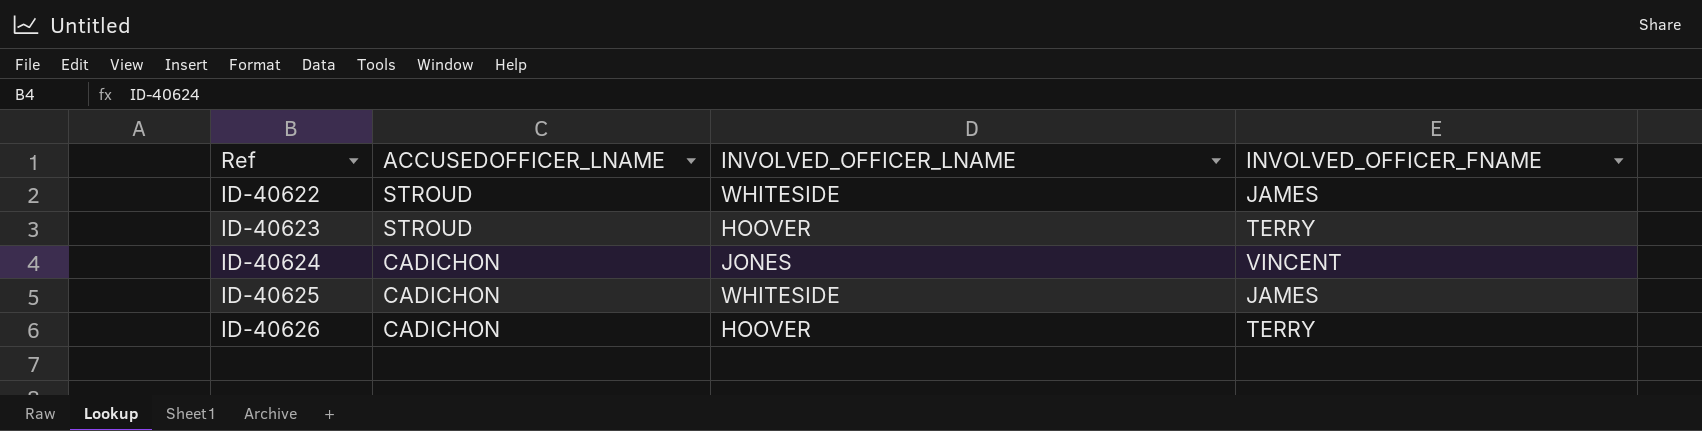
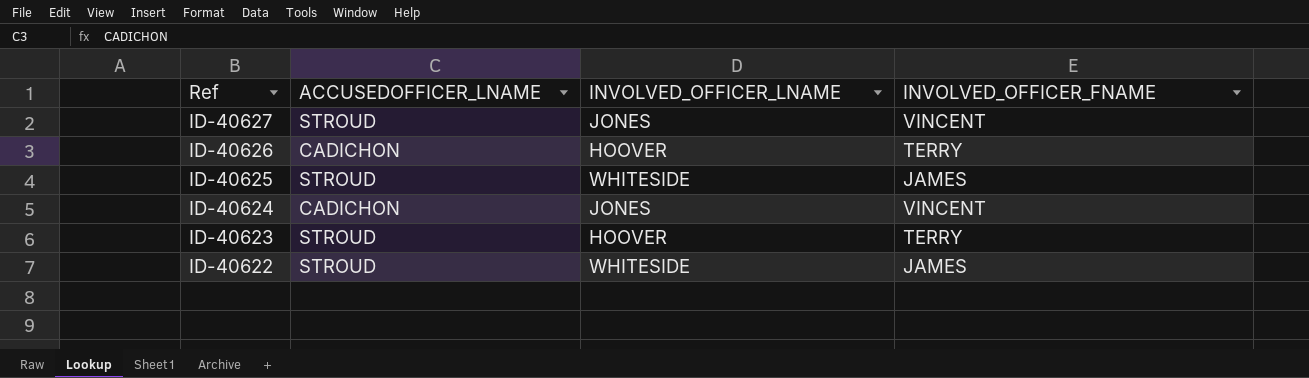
row order: Ref ascending -> Ref descending
row ID-40627: none -> STROUD | JONES | VINCENT
ID-40625 | ACCUSEDOFFICER_LNAME: CADICHON -> STROUD

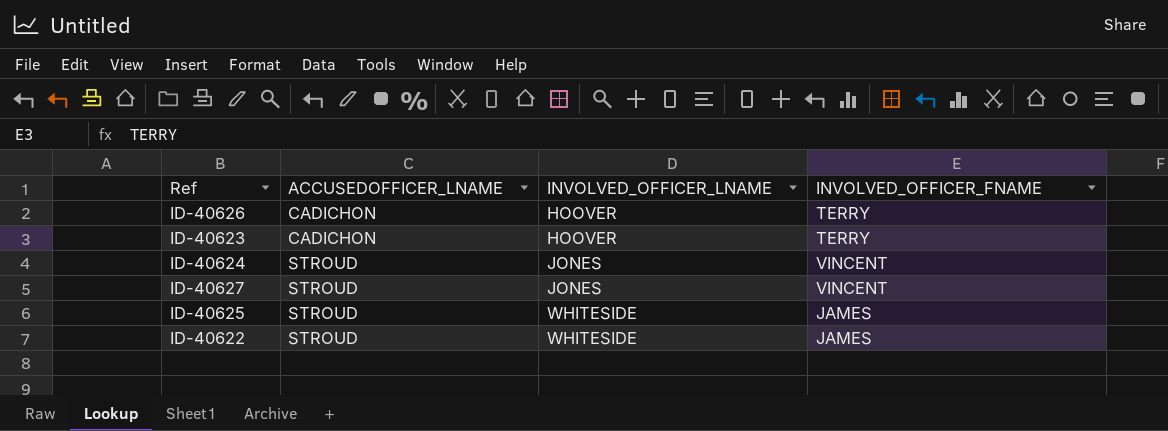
row order: Ref descending -> ACCUSEDOFFICER_LNAME ascending
ID-40623 | ACCUSEDOFFICER_LNAME: STROUD -> CADICHON
ID-40624 | ACCUSEDOFFICER_LNAME: CADICHON -> STROUD

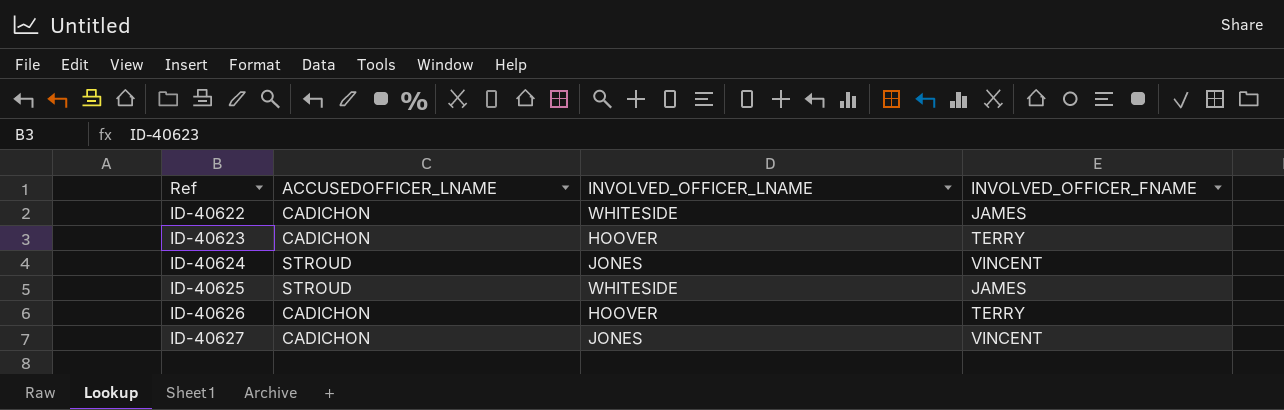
row order: ACCUSEDOFFICER_LNAME ascending -> Ref ascending
ID-40622 | ACCUSEDOFFICER_LNAME: STROUD -> CADICHON
ID-40627 | ACCUSEDOFFICER_LNAME: STROUD -> CADICHON

